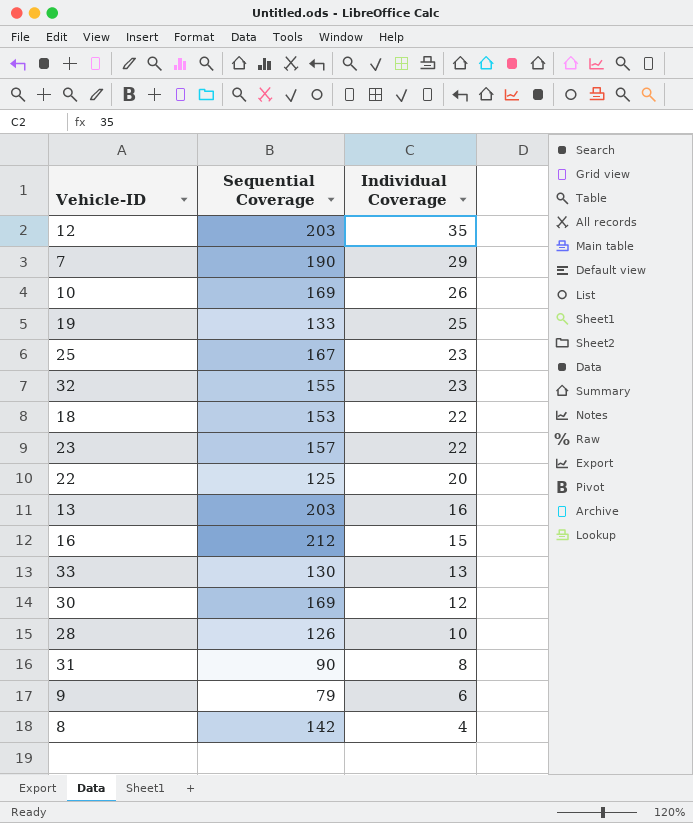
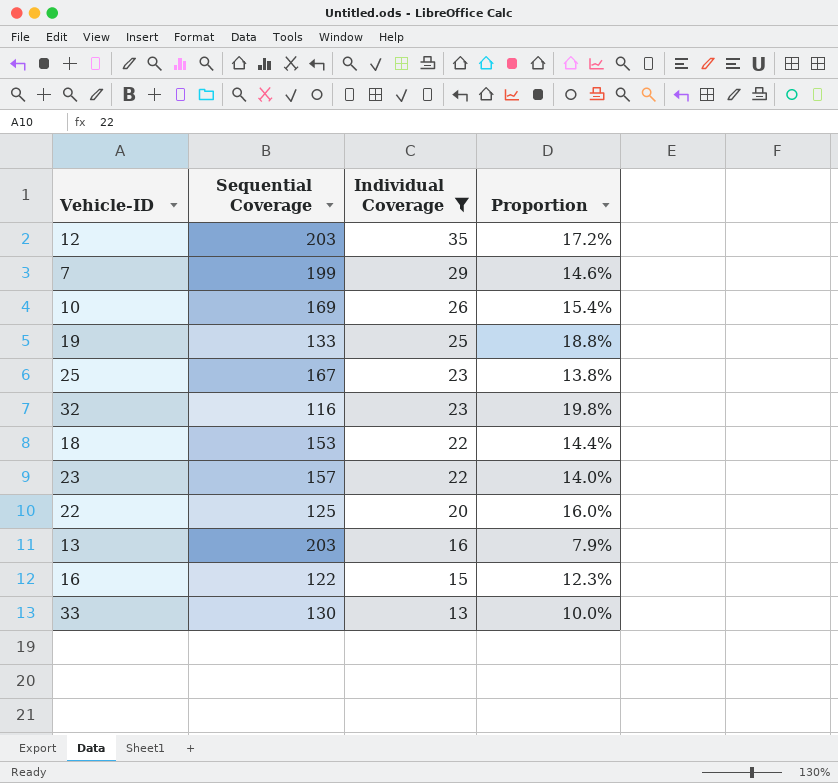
filter: none -> Individual Coverage >= 13
column Proportion | formula: none -> [Individual Coverage] / [Sequential Coverage]
7 | Sequential Coverage: 190 -> 199
32 | Sequential Coverage: 155 -> 116
16 | Sequential Coverage: 212 -> 122

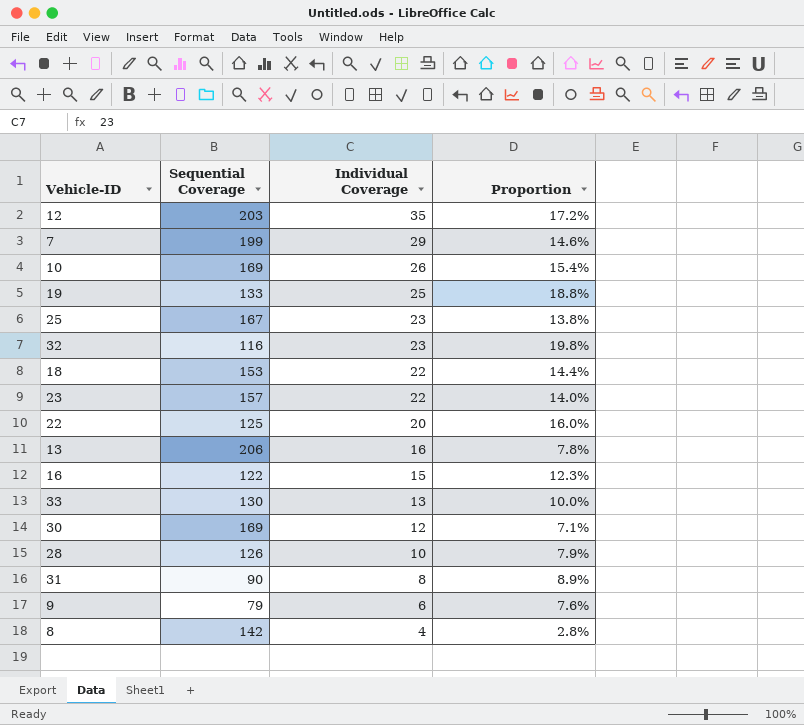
filter: Individual Coverage >= 13 -> none
13 | Sequential Coverage: 203 -> 206
13 | Proportion: 7.9% -> 7.8%

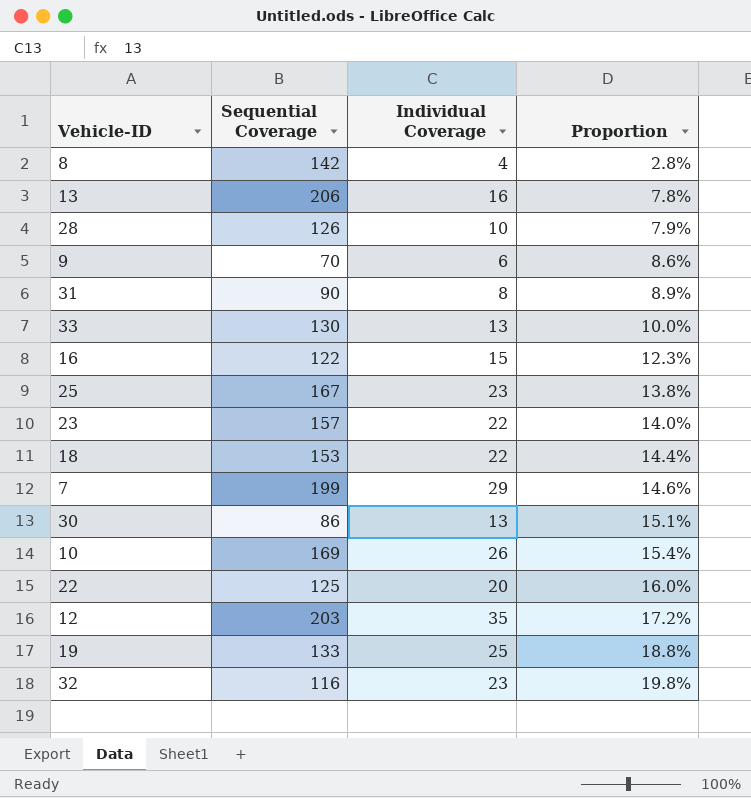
row order: Individual Coverage descending -> Proportion ascending
9 | Sequential Coverage: 79 -> 70
9 | Proportion: 7.6% -> 8.6%
30 | Sequential Coverage: 169 -> 86
30 | Individual Coverage: 12 -> 13
30 | Proportion: 7.1% -> 15.1%

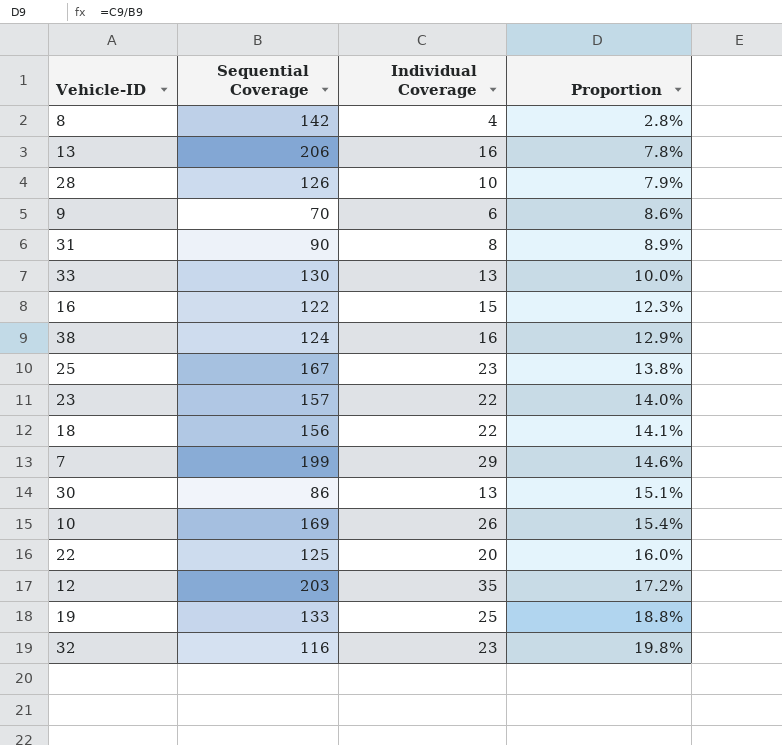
row 38: none -> 124 | 16 | 12.9%
18 | Sequential Coverage: 153 -> 156
18 | Proportion: 14.4% -> 14.1%

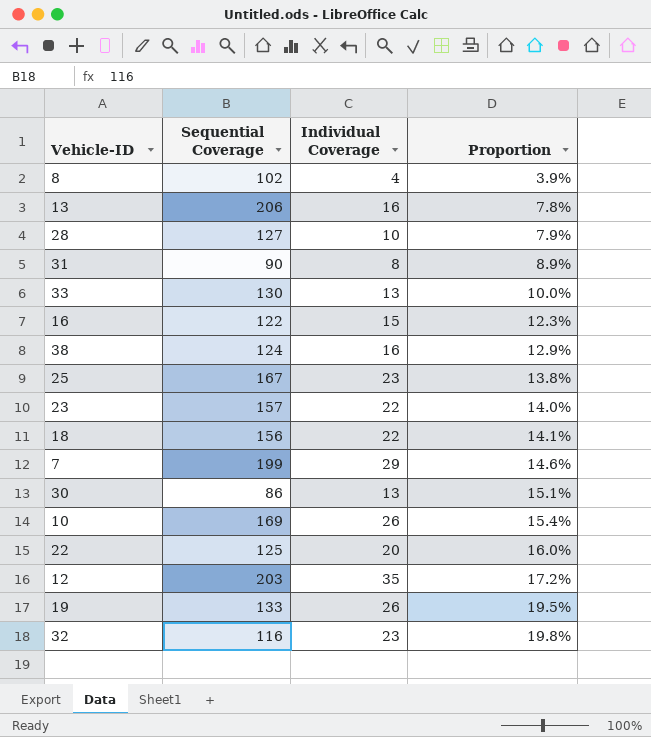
row 9: 70 | 6 | 8.6% -> none
8 | Sequential Coverage: 142 -> 102
8 | Proportion: 2.8% -> 3.9%
28 | Sequential Coverage: 126 -> 127
19 | Individual Coverage: 25 -> 26
19 | Proportion: 18.8% -> 19.5%

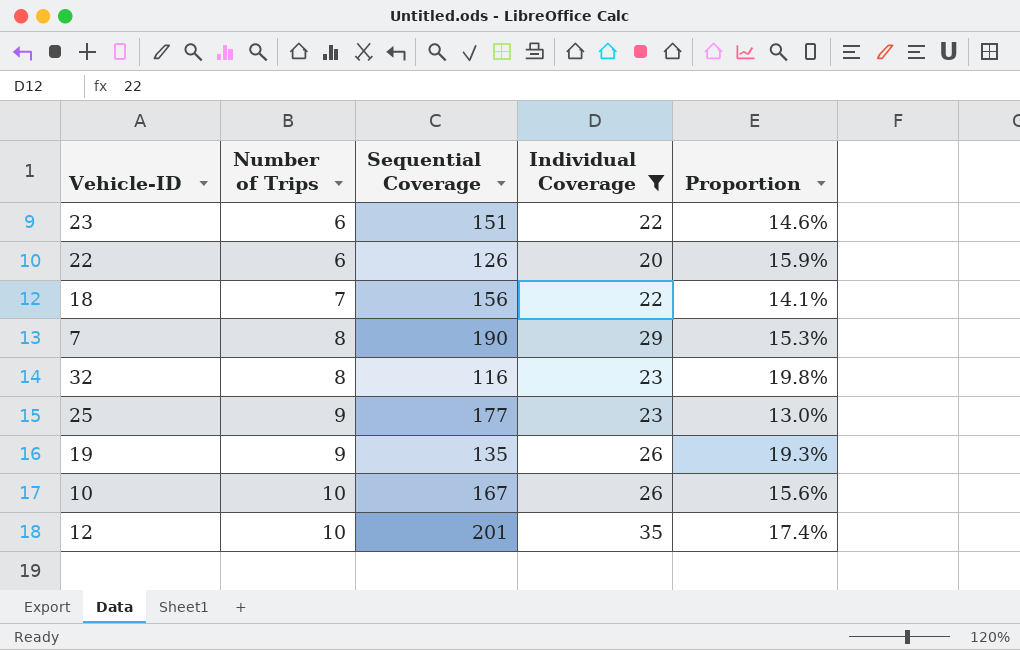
filter: none -> Individual Coverage >= 20
row order: Proportion ascending -> Number of Trips ascending
column Number of Trips | position: none -> 2
23 | Sequential Coverage: 157 -> 151
23 | Proportion: 14.0% -> 14.6%
22 | Sequential Coverage: 125 -> 126
22 | Proportion: 16.0% -> 15.9%
7 | Sequential Coverage: 199 -> 190
7 | Proportion: 14.6% -> 15.3%
25 | Sequential Coverage: 167 -> 177
25 | Proportion: 13.8% -> 13.0%
19 | Sequential Coverage: 133 -> 135
19 | Proportion: 19.5% -> 19.3%
10 | Sequential Coverage: 169 -> 167
10 | Proportion: 15.4% -> 15.6%
12 | Sequential Coverage: 203 -> 201
12 | Proportion: 17.2% -> 17.4%

